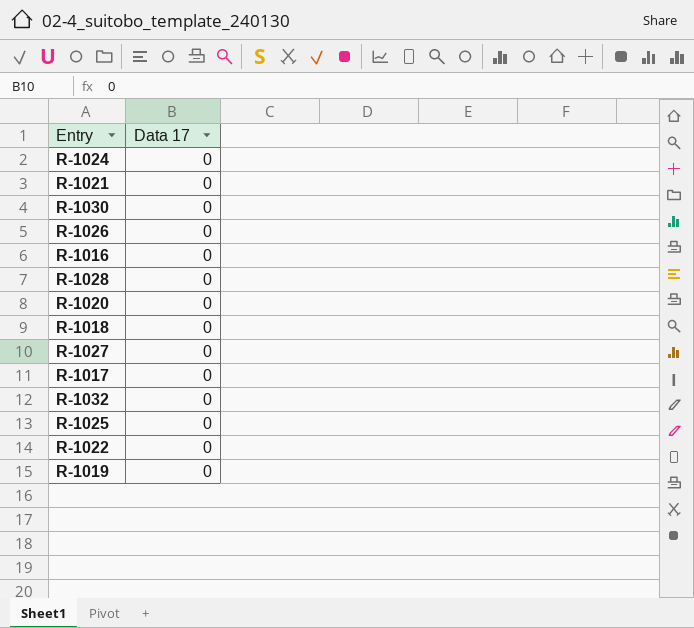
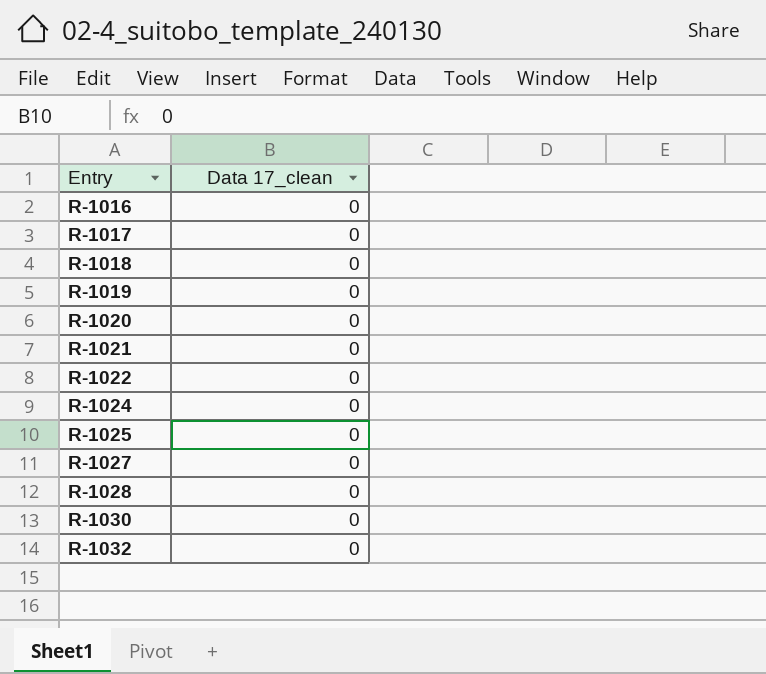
row order: none -> Entry ascending
column name: Data 17 -> Data 17_clean
row R-1026: 0 -> none

